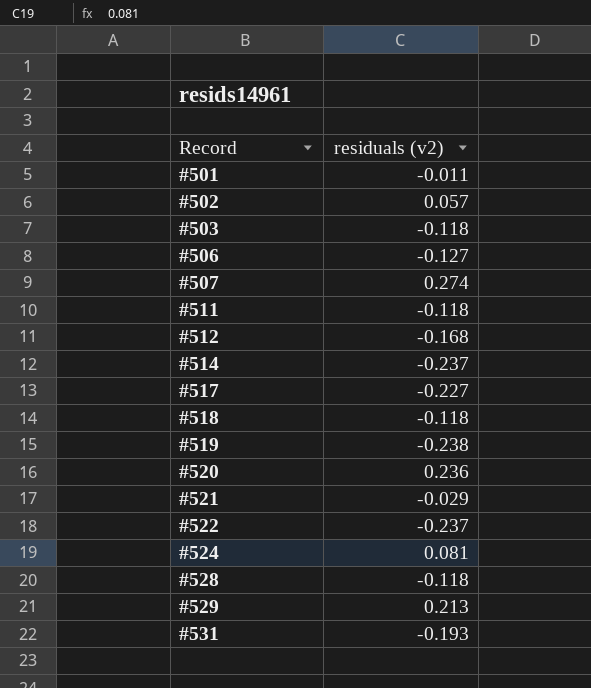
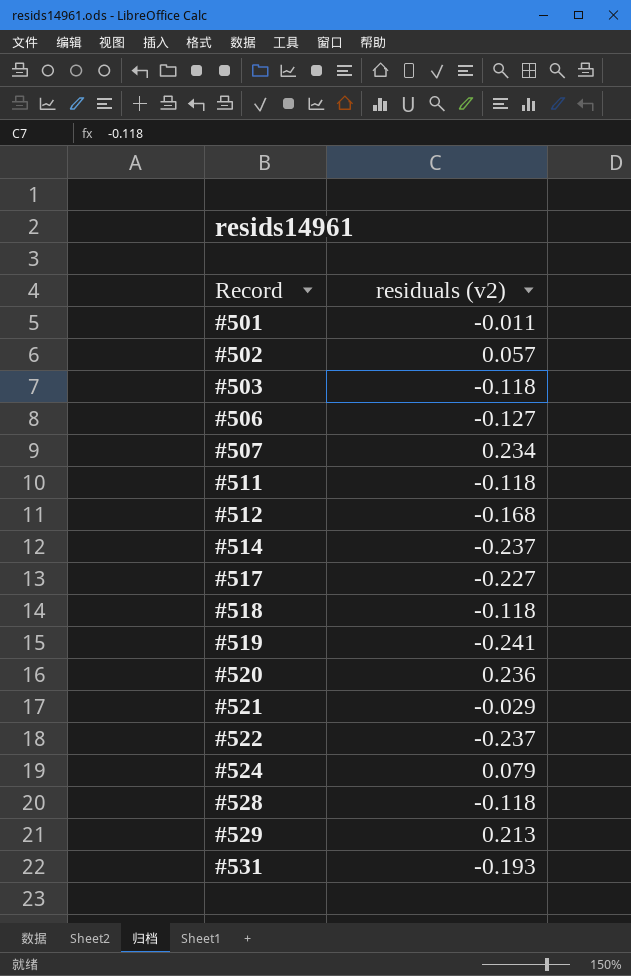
#507 | residuals (v2): 0.274 -> 0.234
#519 | residuals (v2): -0.238 -> -0.241
#524 | residuals (v2): 0.081 -> 0.079

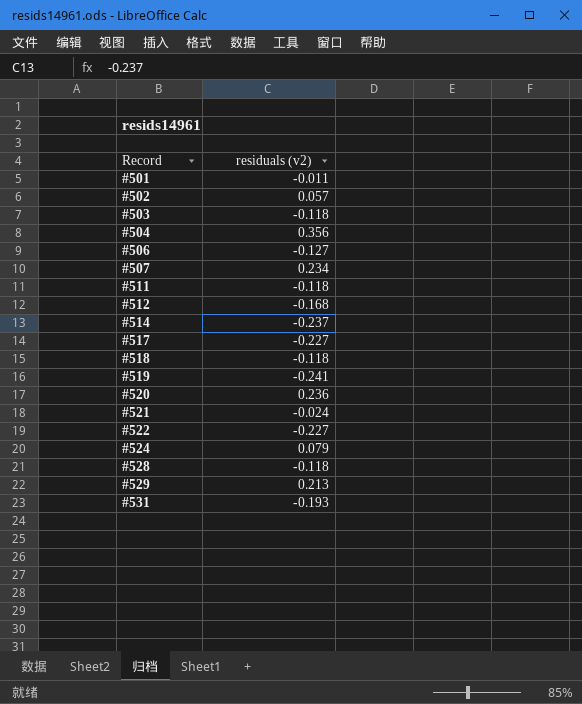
row #504: none -> 0.356
#521 | residuals (v2): -0.029 -> -0.024
#522 | residuals (v2): -0.237 -> -0.227

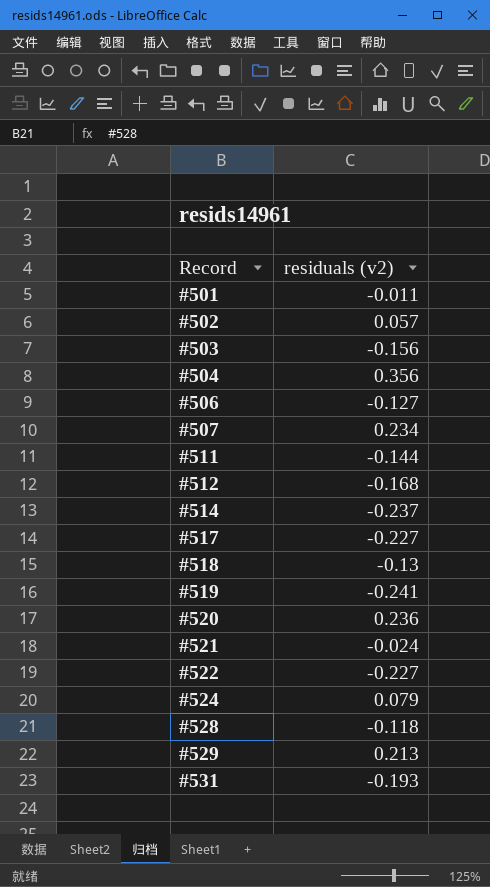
#503 | residuals (v2): -0.118 -> -0.156
#511 | residuals (v2): -0.118 -> -0.144
#518 | residuals (v2): -0.118 -> -0.13

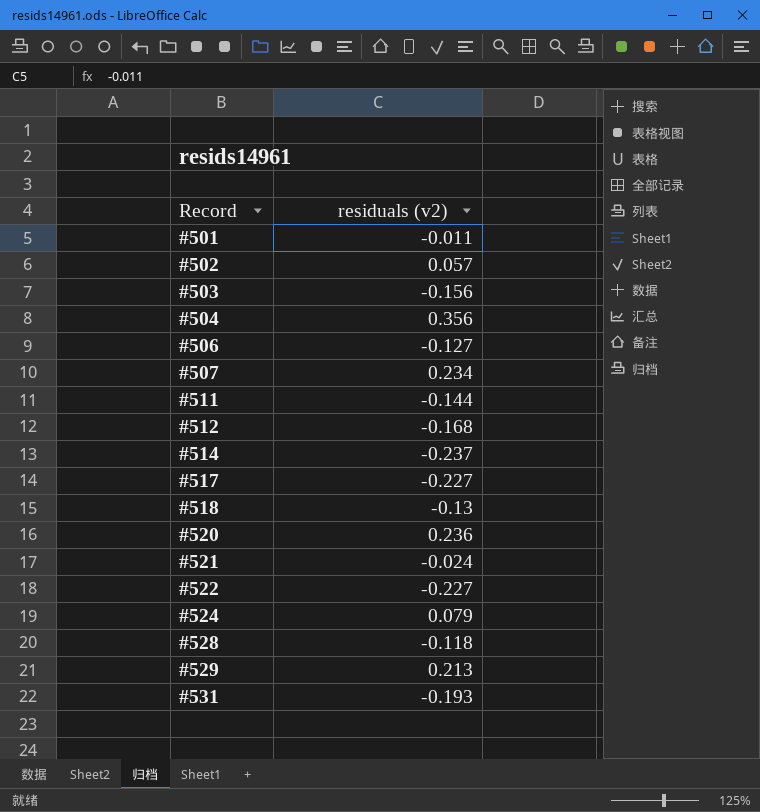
row #519: -0.241 -> none

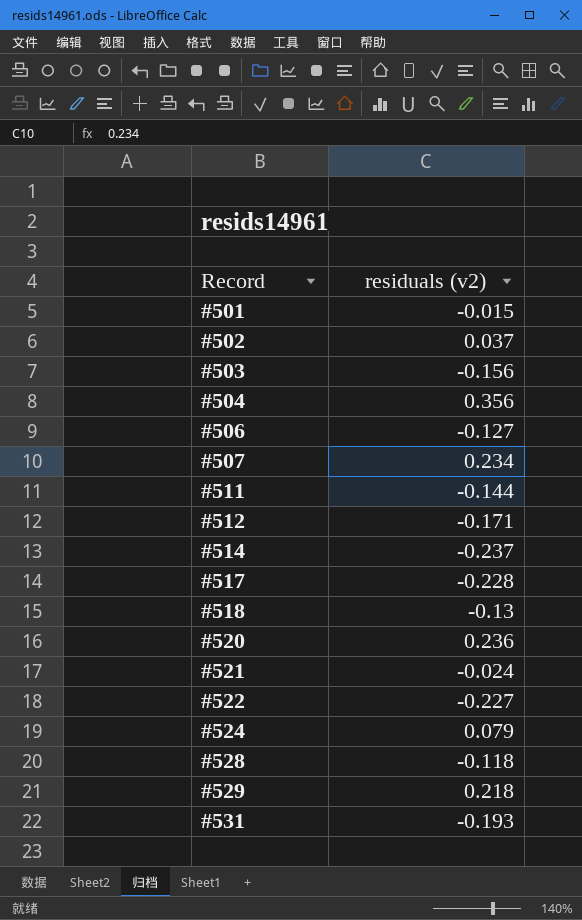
#501 | residuals (v2): -0.011 -> -0.015
#502 | residuals (v2): 0.057 -> 0.037
#512 | residuals (v2): -0.168 -> -0.171
#517 | residuals (v2): -0.227 -> -0.228
#529 | residuals (v2): 0.213 -> 0.218

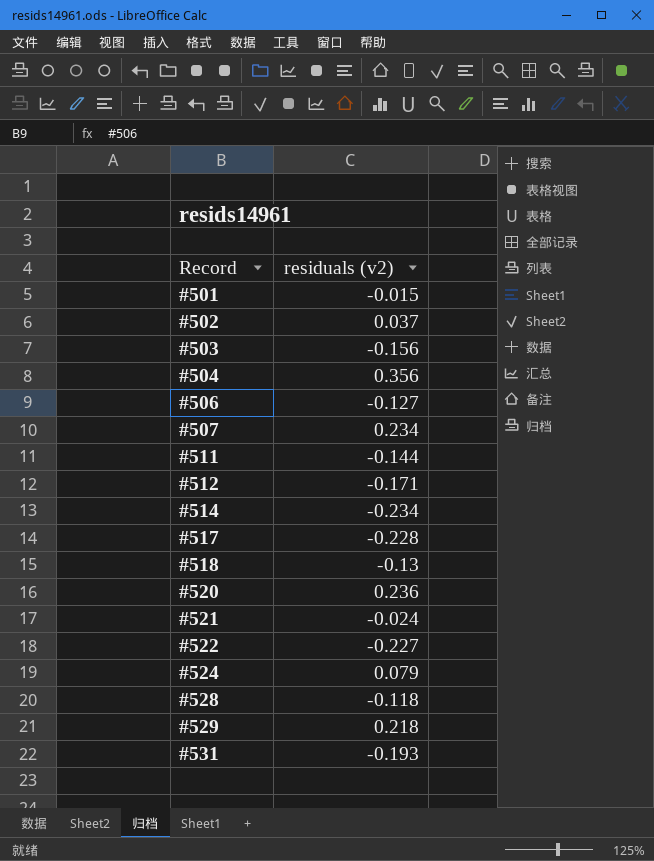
#514 | residuals (v2): -0.237 -> -0.234

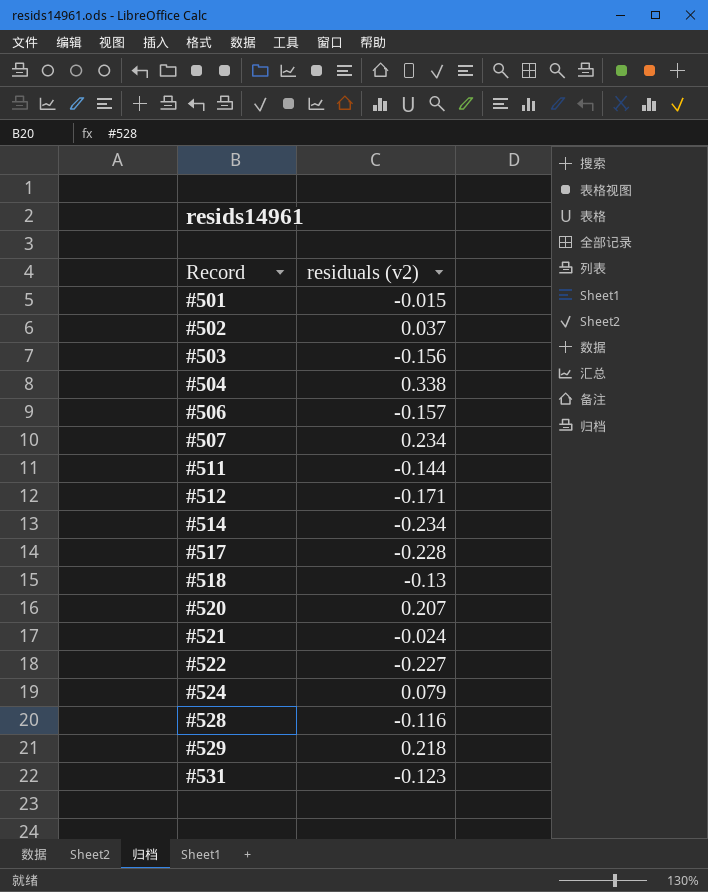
#504 | residuals (v2): 0.356 -> 0.338
#506 | residuals (v2): -0.127 -> -0.157
#520 | residuals (v2): 0.236 -> 0.207
#528 | residuals (v2): -0.118 -> -0.116
#531 | residuals (v2): -0.193 -> -0.123

